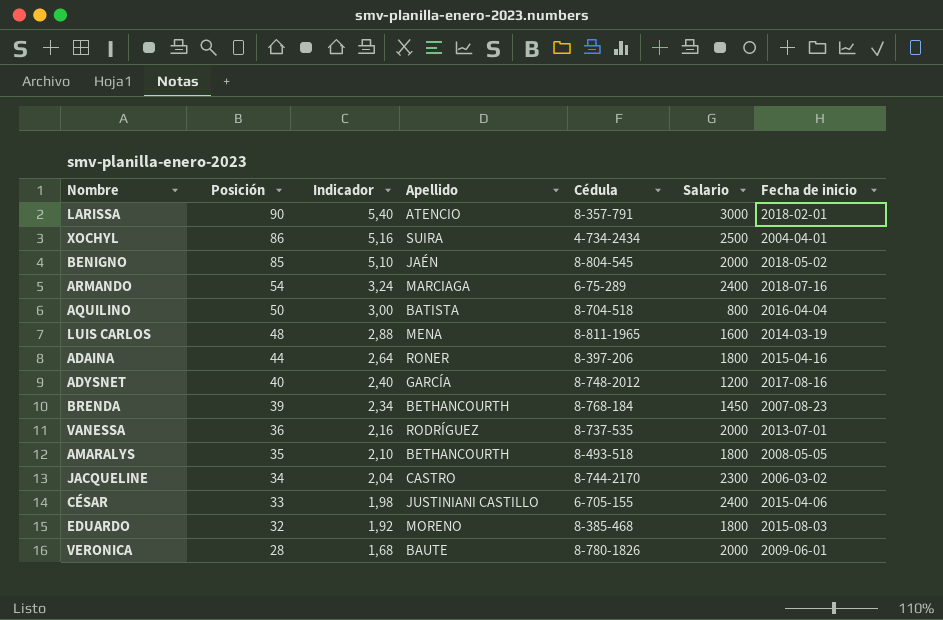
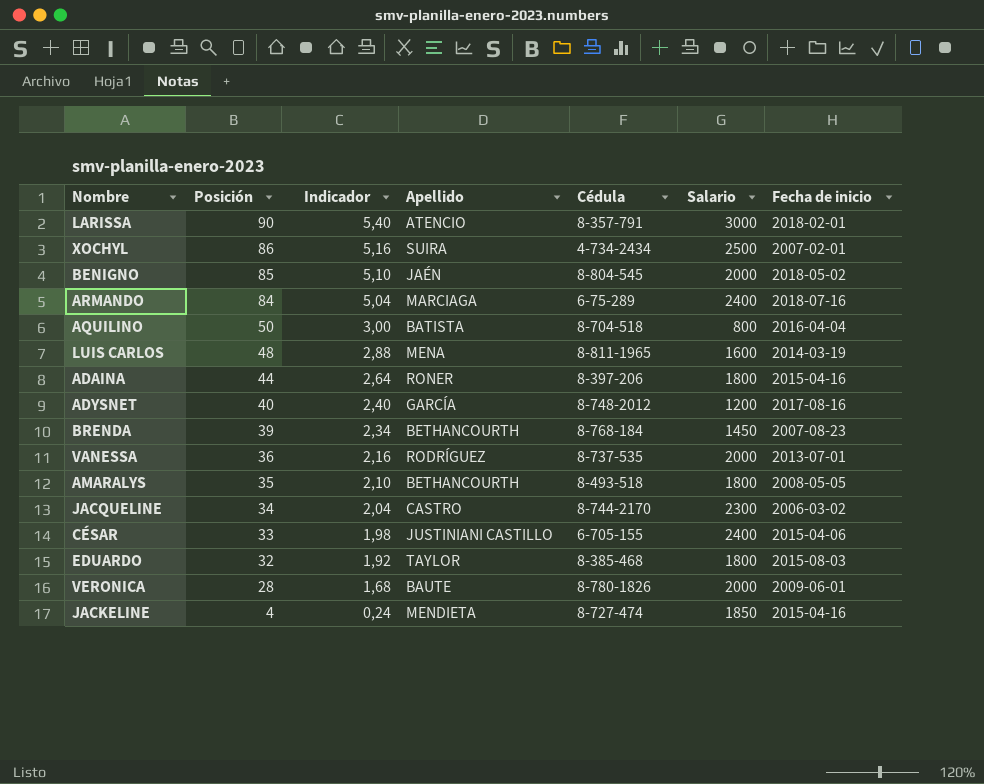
XOCHYL | Fecha de inicio: 2004-04-01 -> 2007-02-01
ARMANDO | Posición: 54 -> 84
ARMANDO | Indicador: 3,24 -> 5,04
EDUARDO | Apellido: MORENO -> TAYLOR
row JACKELINE: none -> 4 | 0,24 | MENDIETA | 8-727-474 | 1850 | 2015-04-16

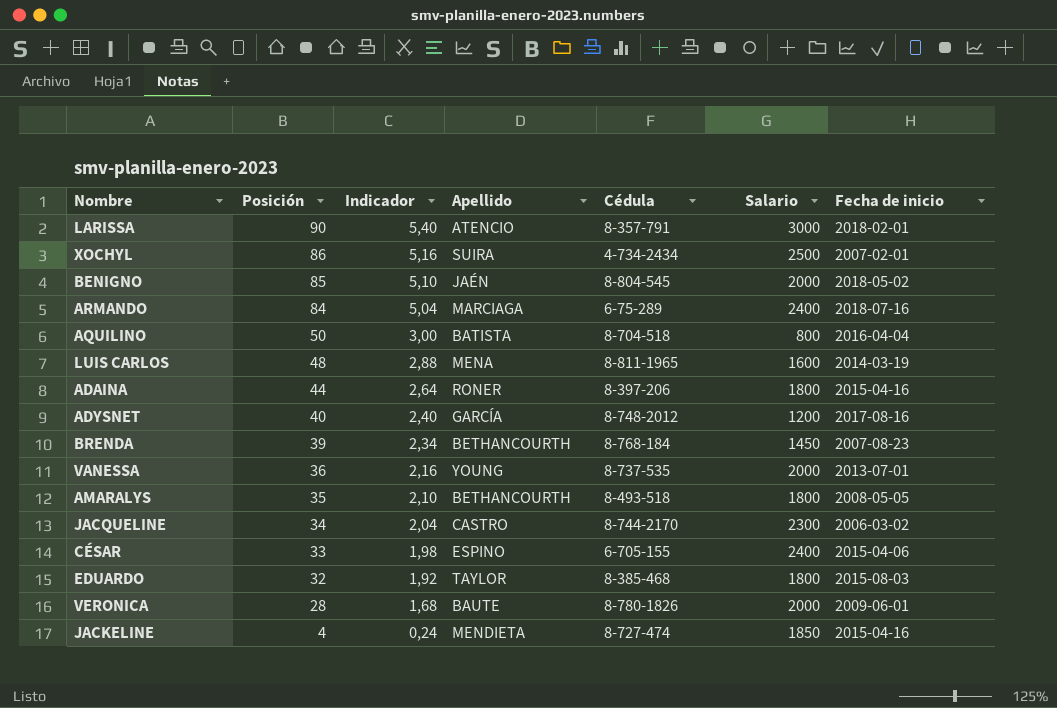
VANESSA | Apellido: RODRÍGUEZ -> YOUNG
CÉSAR | Apellido: JUSTINIANI CASTILLO -> ESPINO

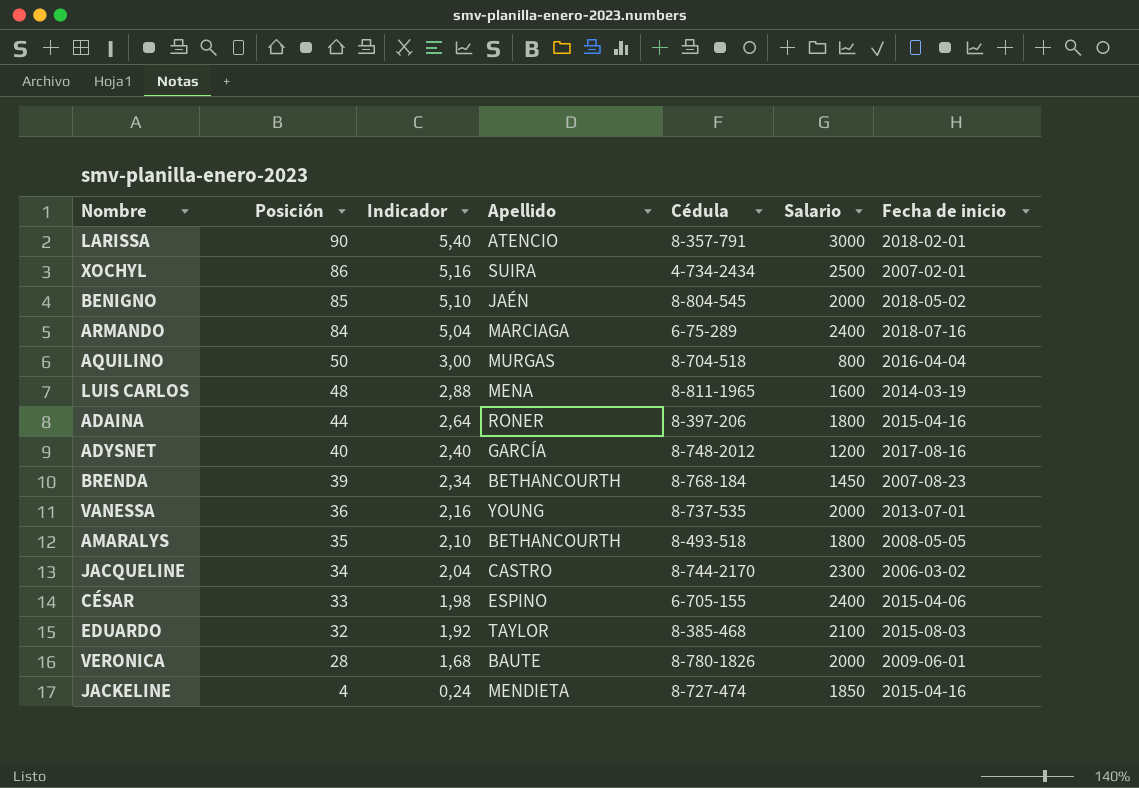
AQUILINO | Apellido: BATISTA -> MURGAS
EDUARDO | Salario: 1800 -> 2100

